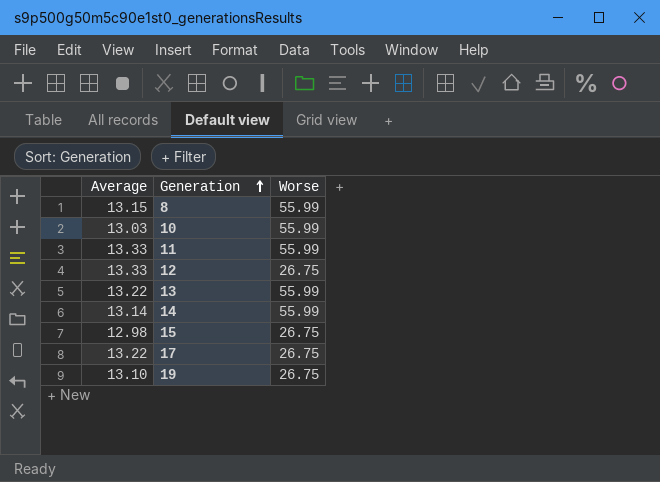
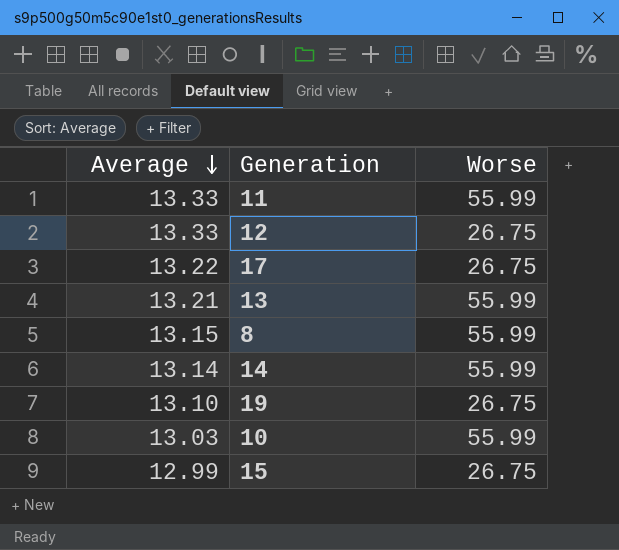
row order: Generation ascending -> Average descending
13 | Average: 13.22 -> 13.21
15 | Average: 12.98 -> 12.99

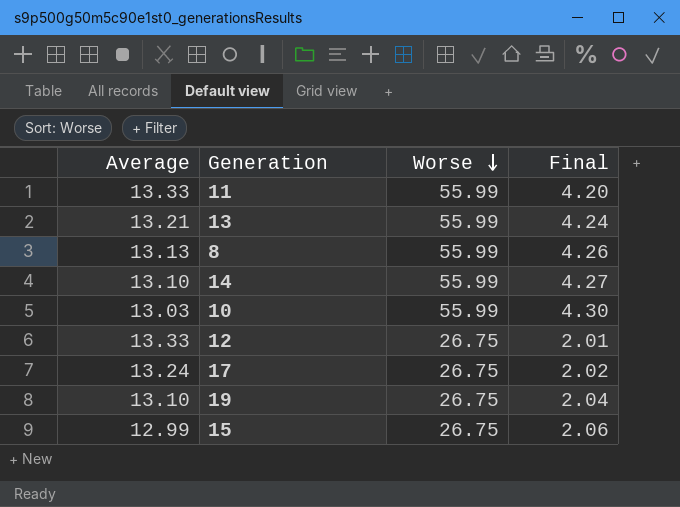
row order: Average descending -> Worse descending
column Final | formula: none -> [Worse] / [Average]
8 | Average: 13.15 -> 13.13
14 | Average: 13.14 -> 13.10
17 | Average: 13.22 -> 13.24

